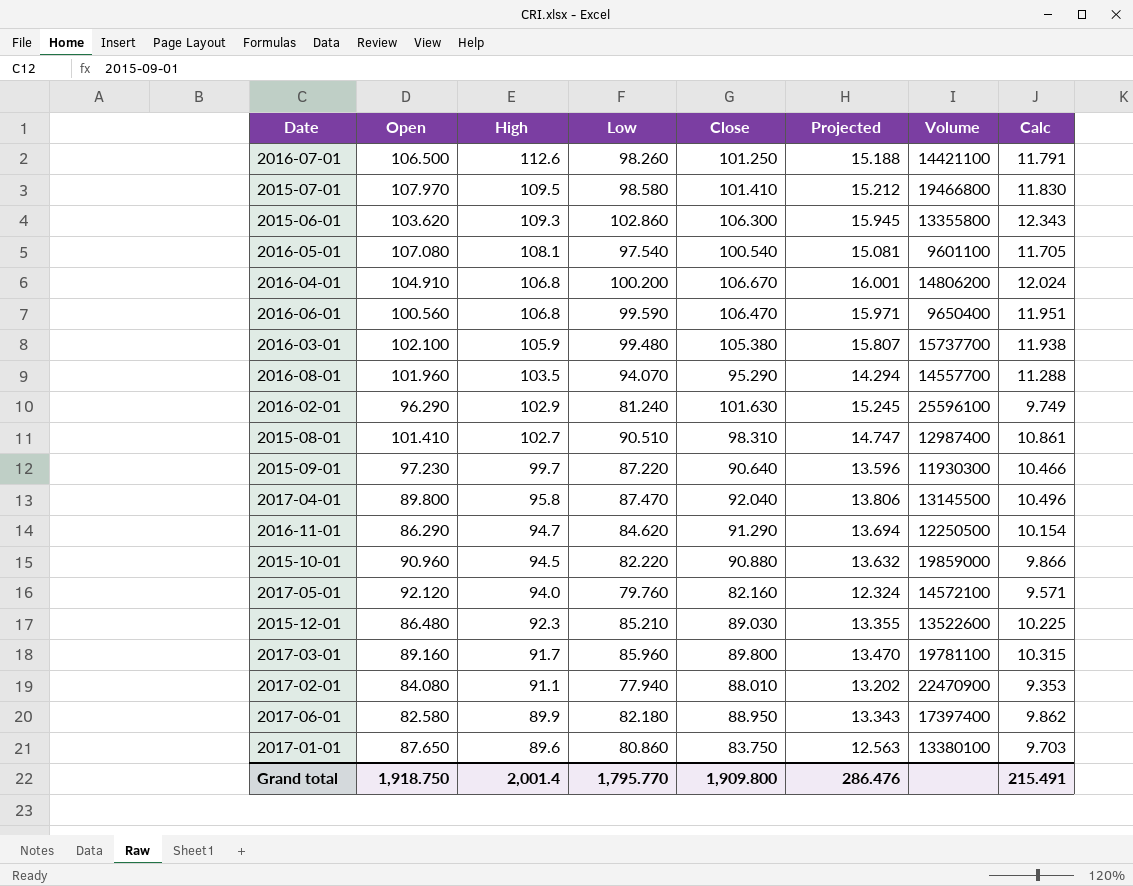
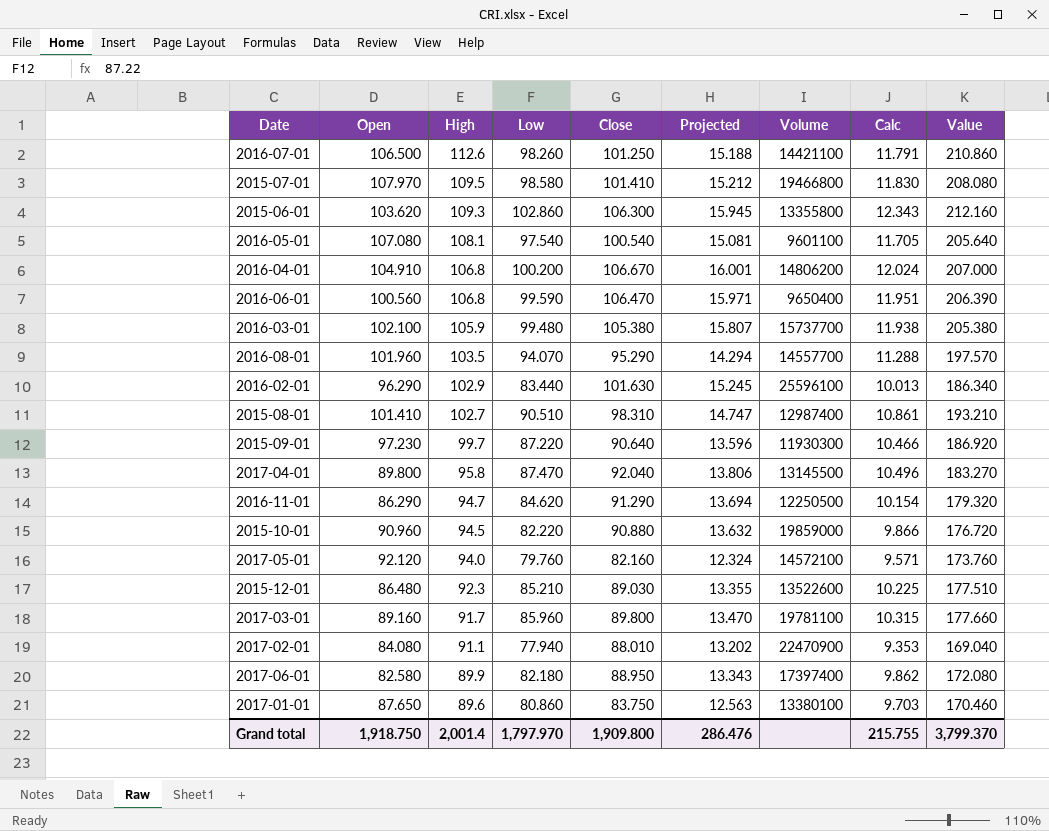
column Value | formula: none -> [High] + [Low]
2016-02-01 | Low: 81.240 -> 83.440
2016-02-01 | Calc: 9.749 -> 10.013
Grand total | Low: 1,795.770 -> 1,797.970
Grand total | Calc: 215.491 -> 215.755

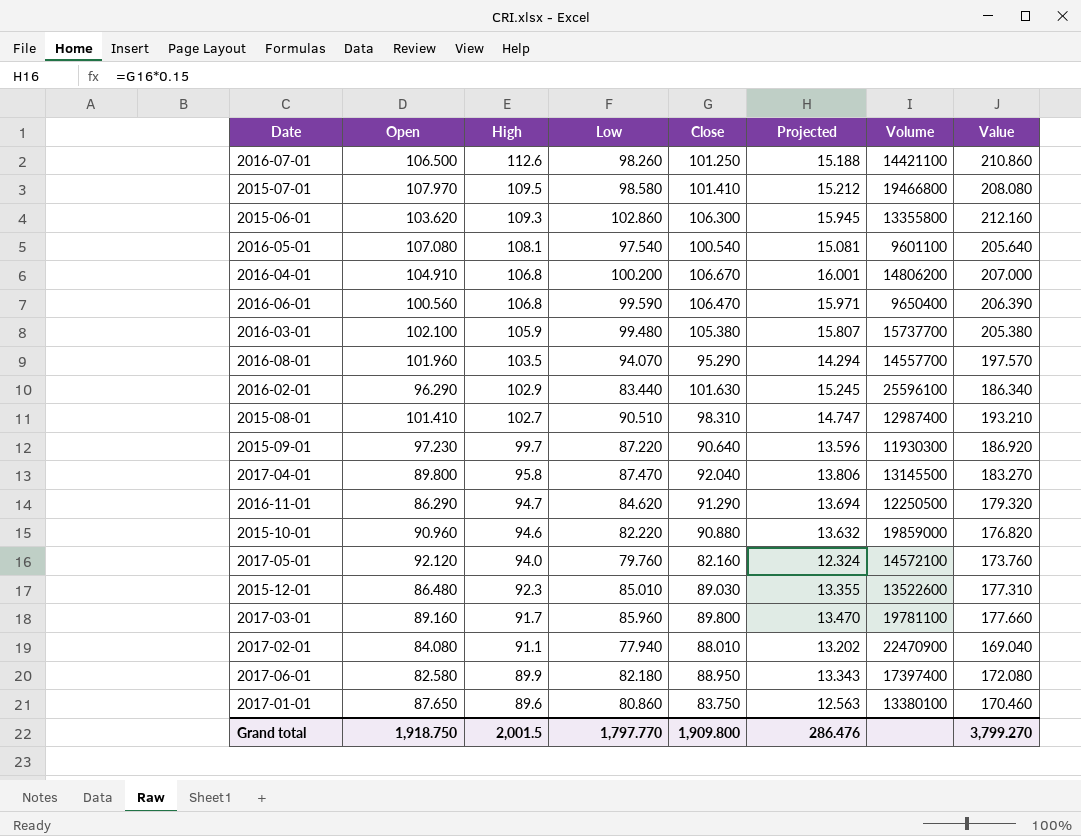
column Calc | formula: [Low] * 0.12 -> none
2015-10-01 | High: 94.5 -> 94.6
2015-10-01 | Value: 176.720 -> 176.820
2015-12-01 | Low: 85.210 -> 85.010
2015-12-01 | Value: 177.510 -> 177.310
Grand total | High: 2,001.4 -> 2,001.5
Grand total | Low: 1,797.970 -> 1,797.770
Grand total | Value: 3,799.370 -> 3,799.270

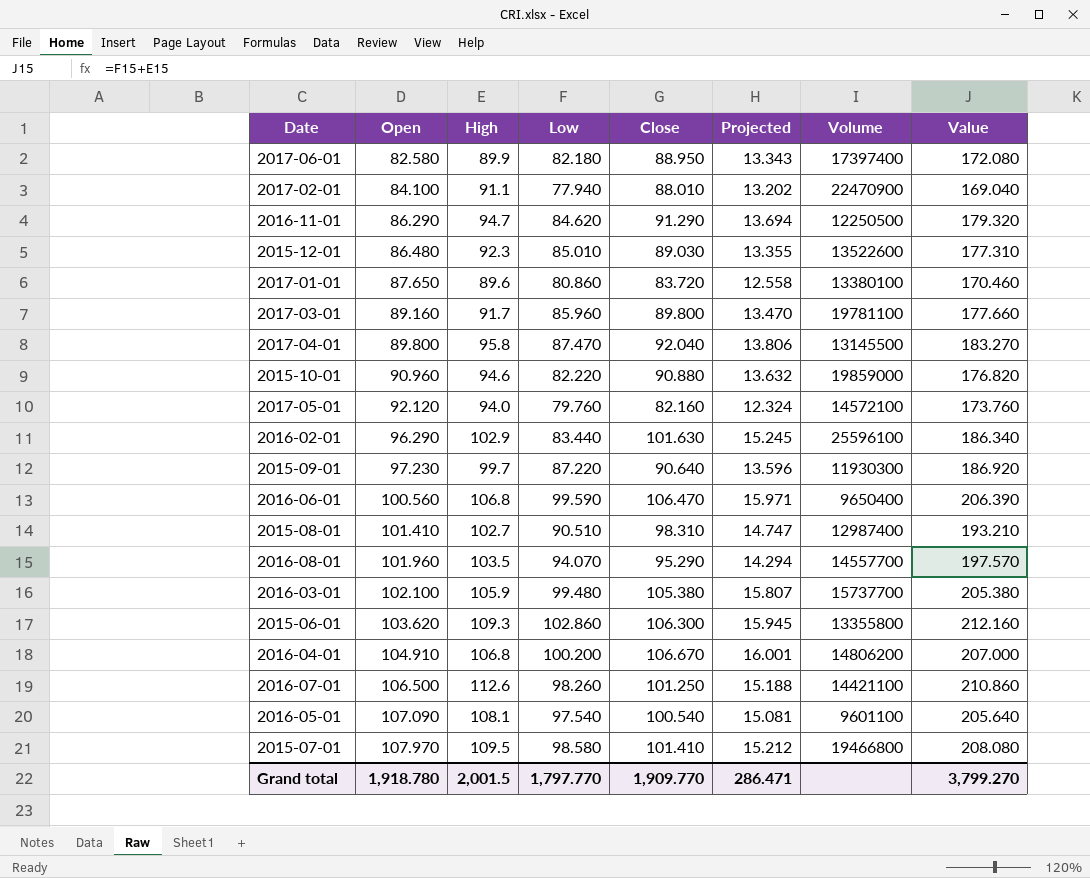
row order: High descending -> Open ascending
2017-02-01 | Open: 84.080 -> 84.100
2017-01-01 | Close: 83.750 -> 83.720
2017-01-01 | Projected: 12.563 -> 12.558
2016-05-01 | Open: 107.080 -> 107.090
Grand total | Open: 1,918.750 -> 1,918.780
Grand total | Close: 1,909.800 -> 1,909.770
Grand total | Projected: 286.476 -> 286.471

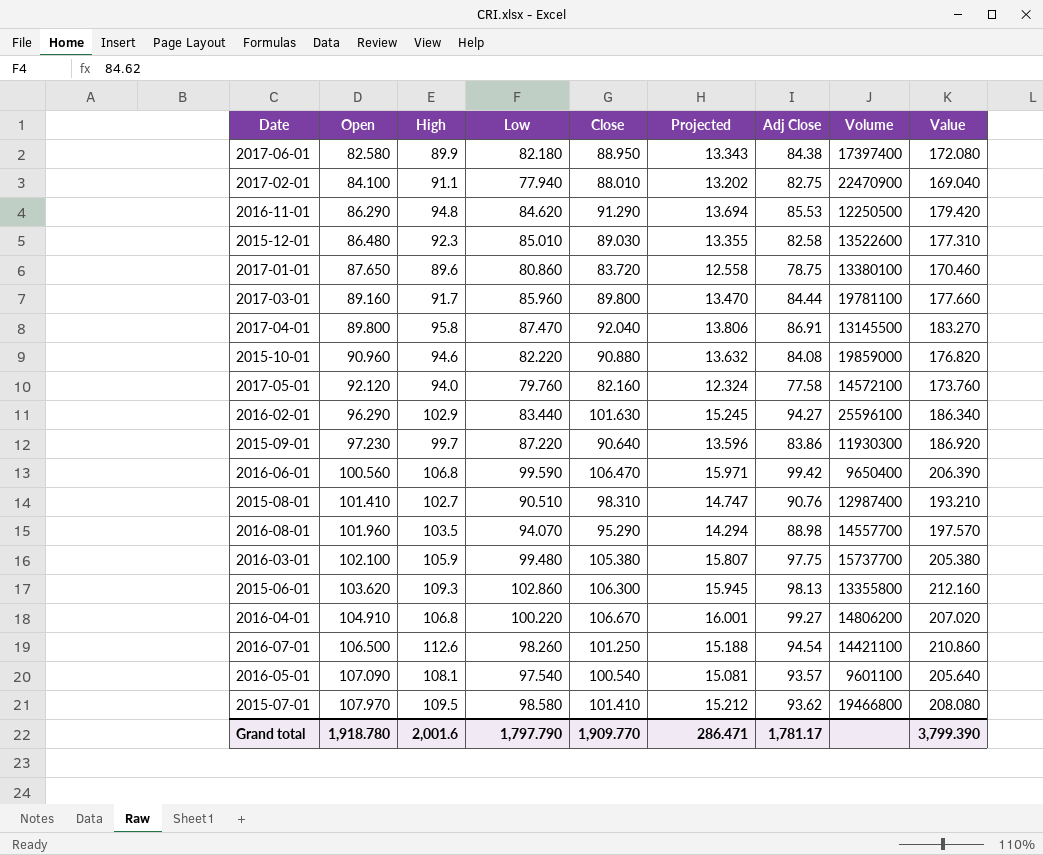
column Adj Close | position: none -> 7
2016-11-01 | High: 94.7 -> 94.8
2016-11-01 | Value: 179.320 -> 179.420
2016-04-01 | Low: 100.200 -> 100.220
2016-04-01 | Value: 207.000 -> 207.020
Grand total | High: 2,001.5 -> 2,001.6
Grand total | Low: 1,797.770 -> 1,797.790
Grand total | Value: 3,799.270 -> 3,799.390

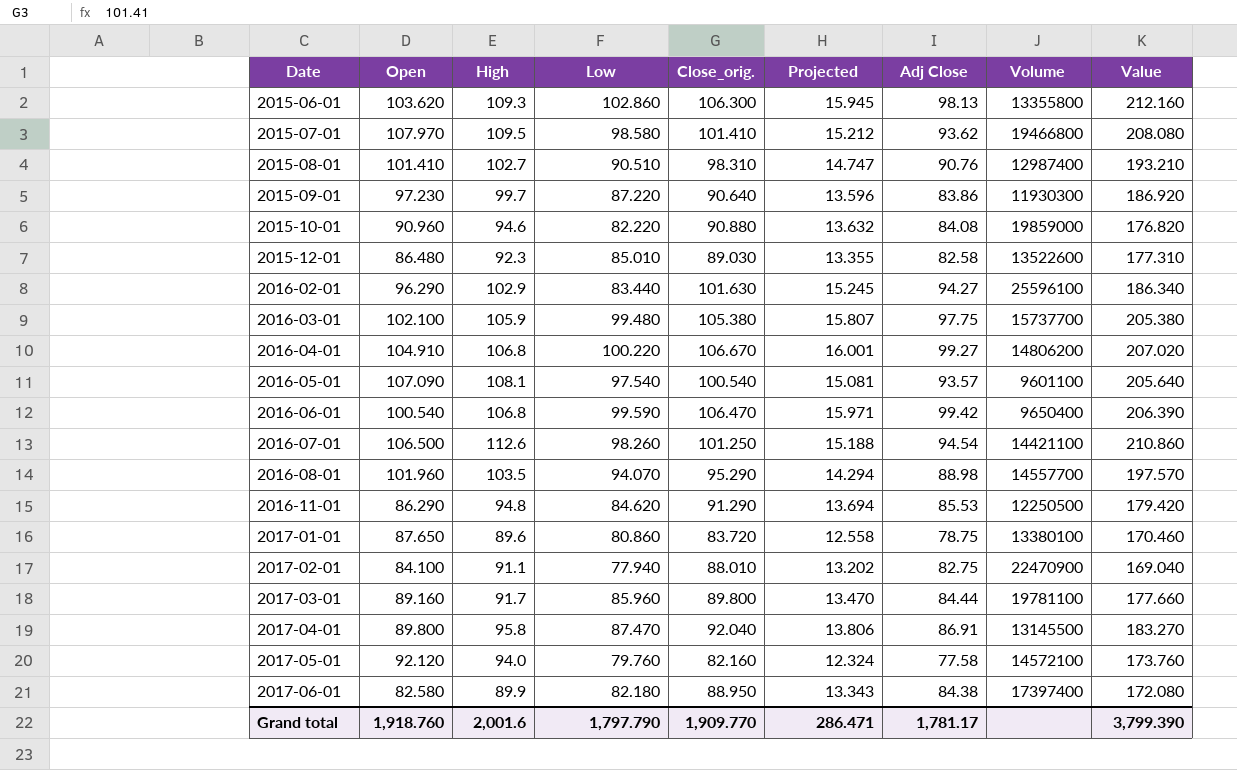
row order: Open ascending -> Date ascending
column name: Close -> Close_orig.
2016-06-01 | Open: 100.560 -> 100.540
Grand total | Open: 1,918.780 -> 1,918.760

